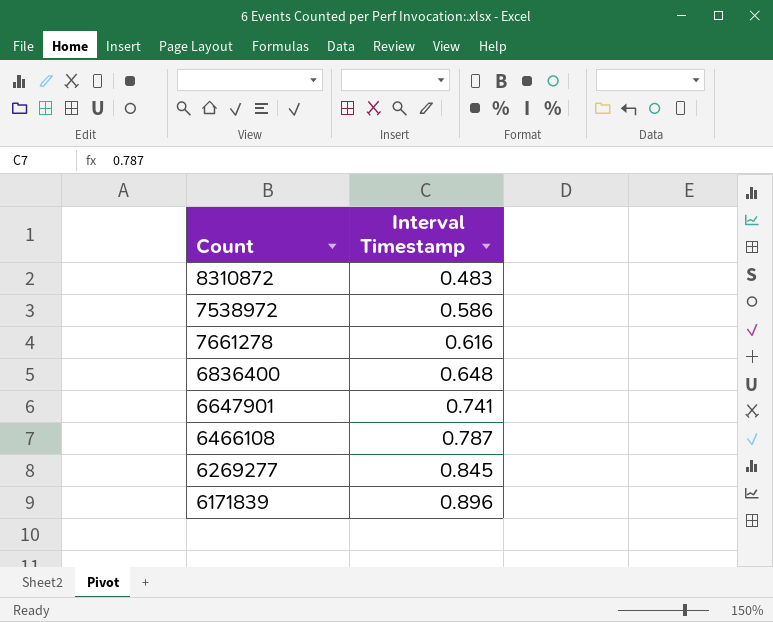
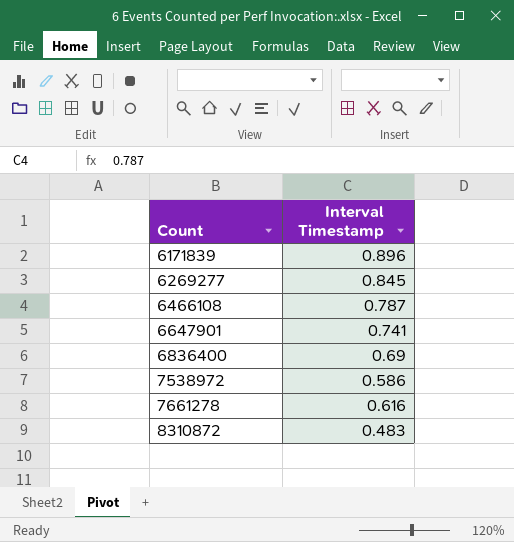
row order: Interval Timestamp ascending -> Count ascending
6836400 | Interval Timestamp: 0.648 -> 0.69

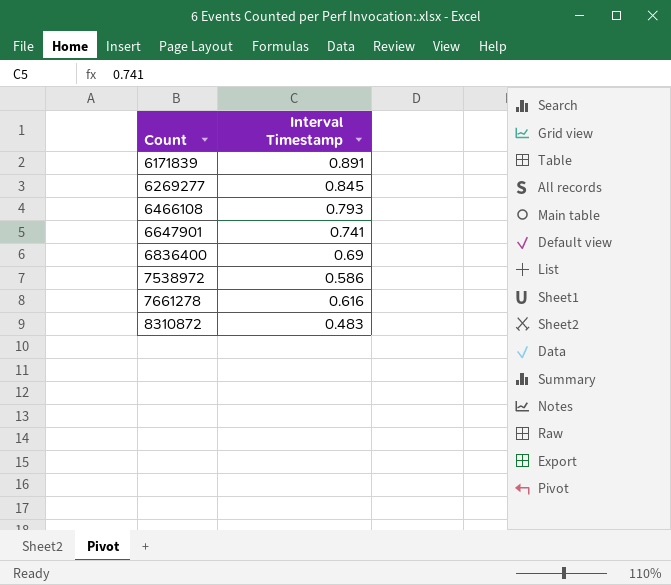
6171839 | Interval Timestamp: 0.896 -> 0.891
6466108 | Interval Timestamp: 0.787 -> 0.793

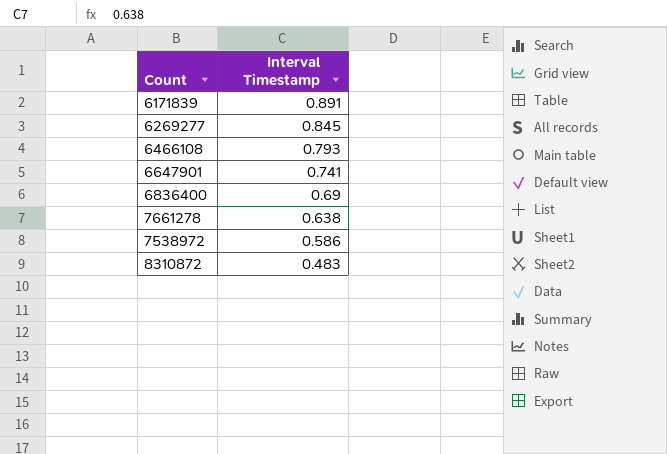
row order: Count ascending -> Interval Timestamp descending
7661278 | Interval Timestamp: 0.616 -> 0.638

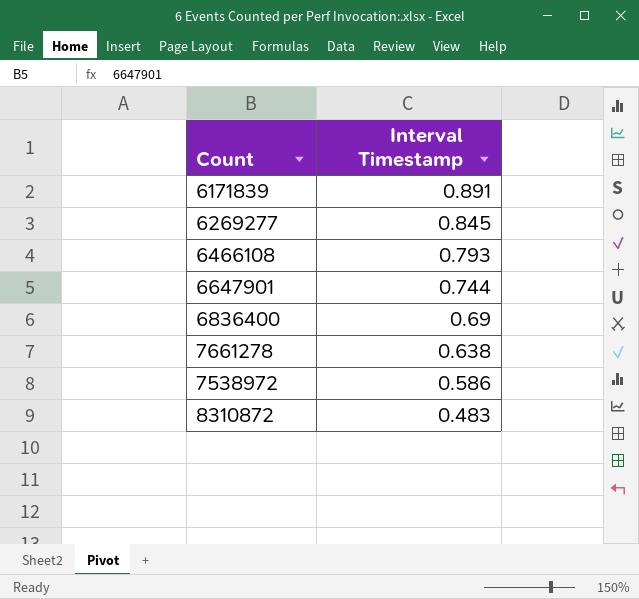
6647901 | Interval Timestamp: 0.741 -> 0.744

